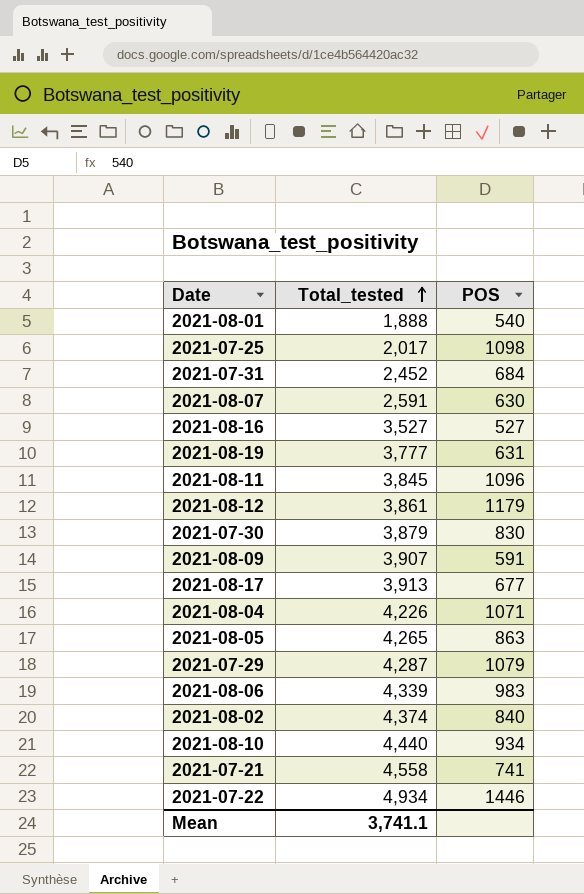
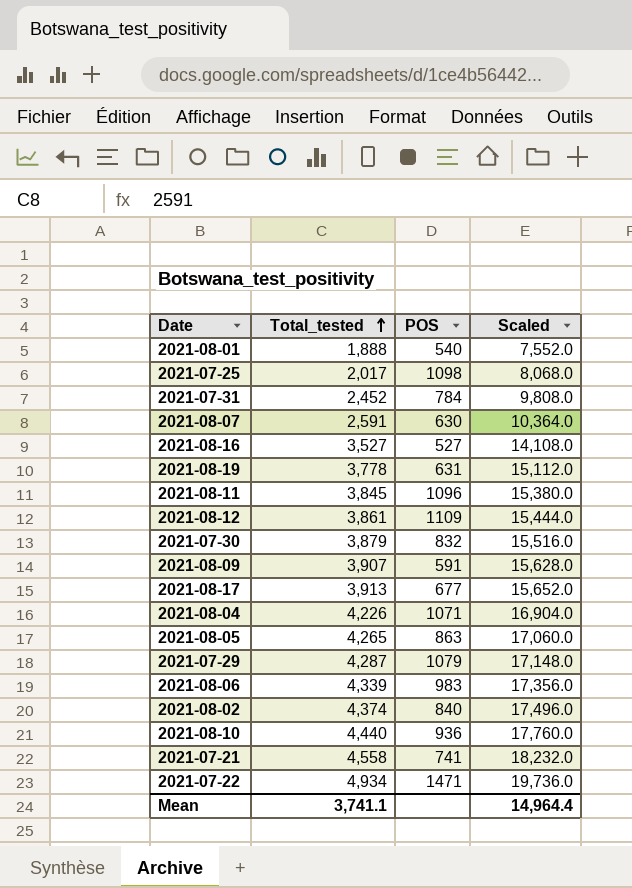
column Scaled | formula: none -> [Total_tested] * 4
2021-07-31 | POS: 684 -> 784
2021-08-19 | Total_tested: 3,777 -> 3,778
2021-08-12 | POS: 1179 -> 1109
2021-07-30 | POS: 830 -> 832
2021-08-10 | POS: 934 -> 936
2021-07-22 | POS: 1446 -> 1471

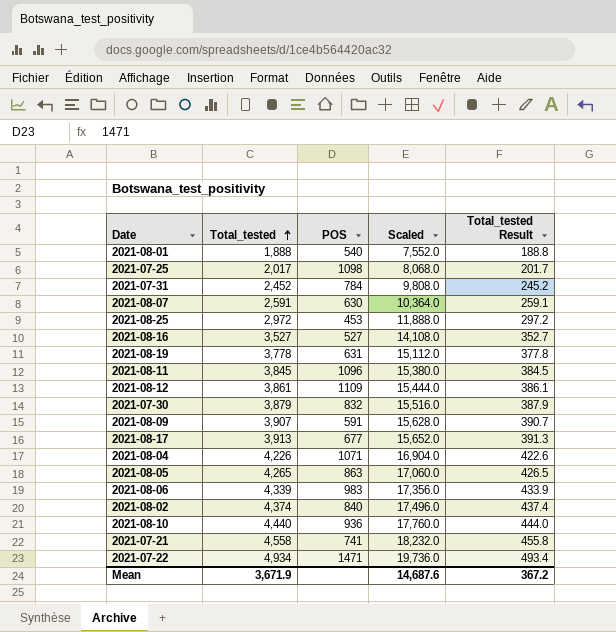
column Total_tested Result | formula: none -> [Total_tested] * 0.1
row 2021-07-29: 4,287 | 1079 | 17,148.0 -> none
row 2021-08-25: none -> 2,972 | 453 | 11,888.0 | 297.2
Mean | Total_tested: 3,741.1 -> 3,671.9
Mean | Scaled: 14,964.4 -> 14,687.6

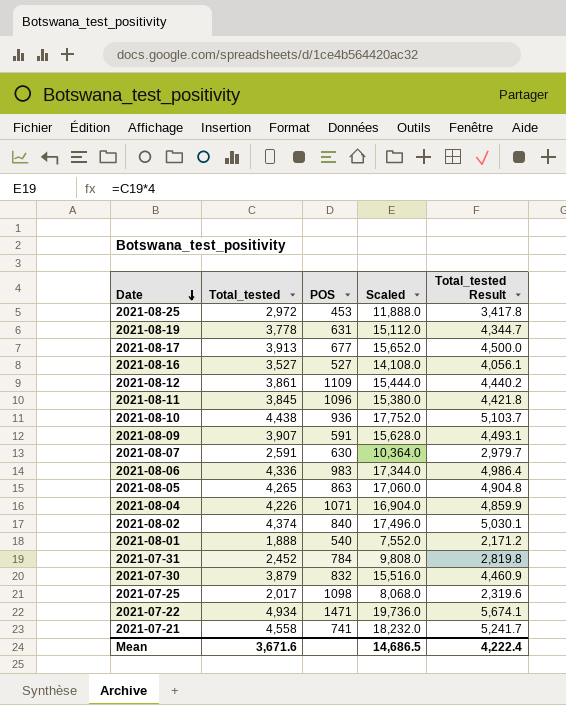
row order: Total_tested ascending -> Date descending
column Total_tested Result | formula: [Total_tested] * 0.1 -> [Total_tested] * 1.15
2021-08-10 | Total_tested: 4,440 -> 4,438
2021-08-10 | Scaled: 17,760.0 -> 17,752.0
2021-08-06 | Total_tested: 4,339 -> 4,336
2021-08-06 | Scaled: 17,356.0 -> 17,344.0
Mean | Total_tested: 3,671.9 -> 3,671.6
Mean | Scaled: 14,687.6 -> 14,686.5
Mean | Total_tested Result: 367.2 -> 4,222.4

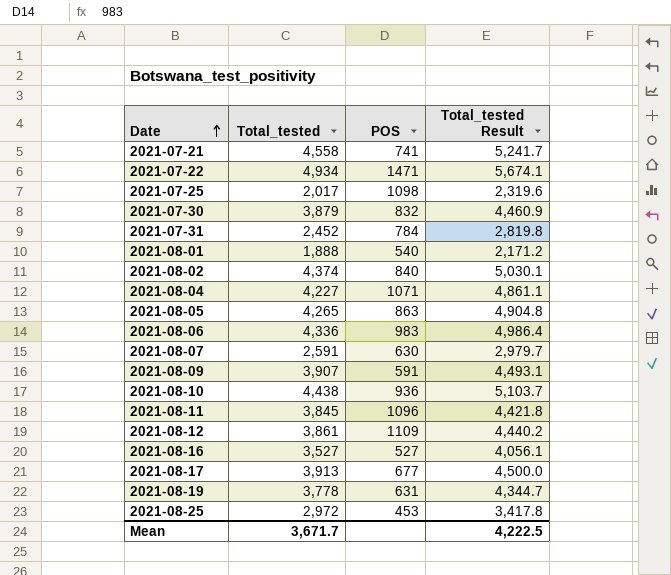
row order: Date descending -> Date ascending
column Scaled | formula: [Total_tested] * 4 -> none
2021-08-04 | Total_tested: 4,226 -> 4,227
2021-08-04 | Total_tested Result: 4,859.9 -> 4,861.1
Mean | Total_tested: 3,671.6 -> 3,671.7
Mean | Total_tested Result: 4,222.4 -> 4,222.5

